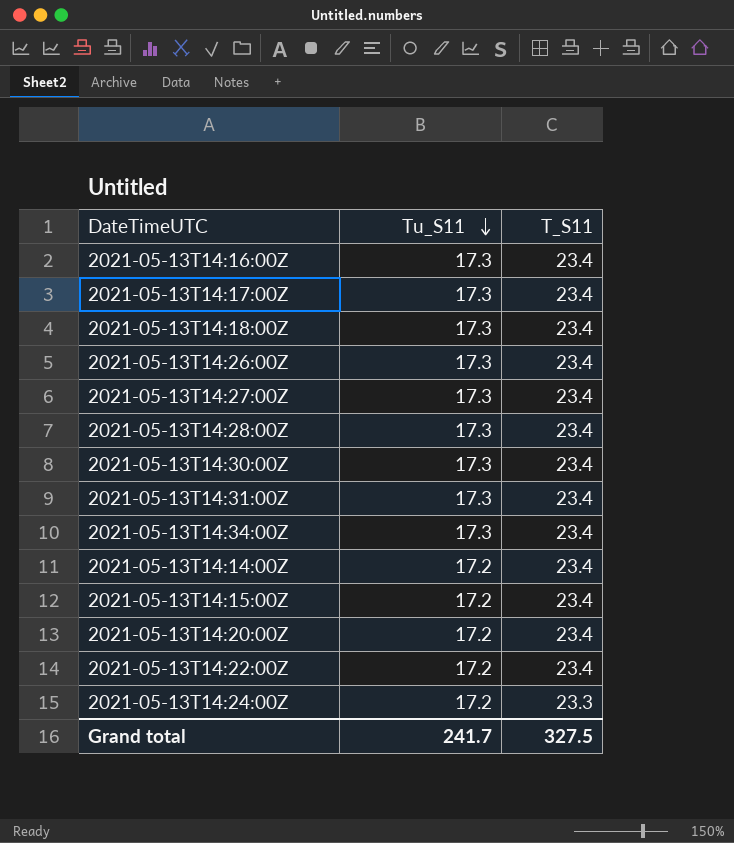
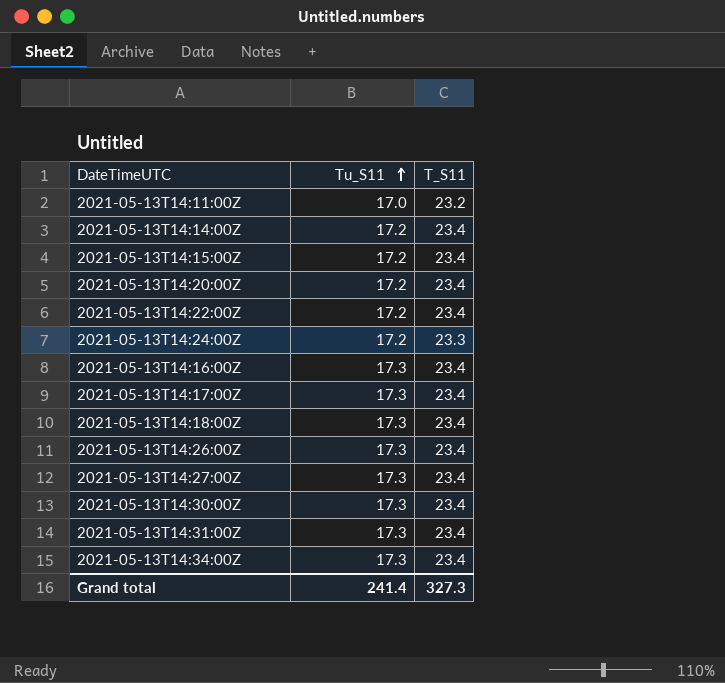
row order: Tu_S11 descending -> Tu_S11 ascending
row 2021-05-13T14:28:00Z: 17.3 | 23.4 -> none
row 2021-05-13T14:11:00Z: none -> 17.0 | 23.2
Grand total | Tu_S11: 241.7 -> 241.4
Grand total | T_S11: 327.5 -> 327.3

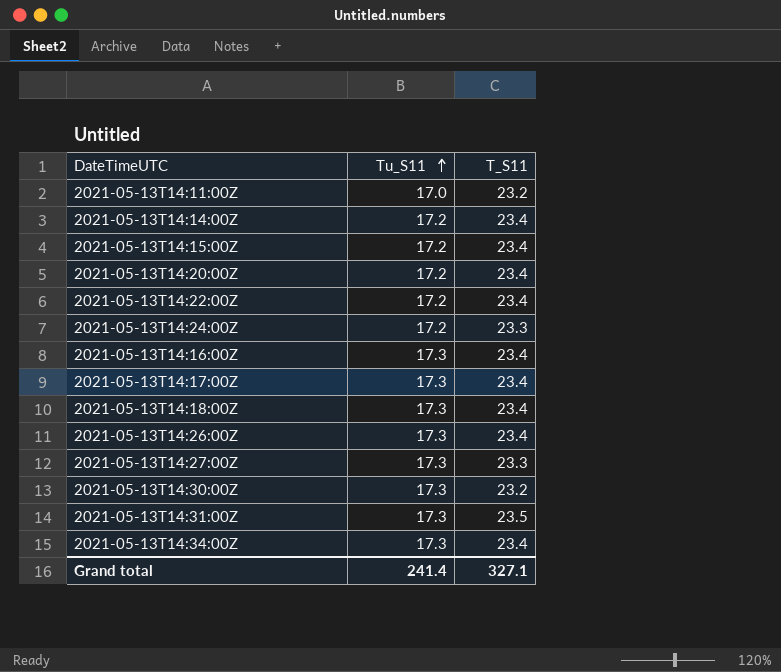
2021-05-13T14:27:00Z | T_S11: 23.4 -> 23.3
2021-05-13T14:30:00Z | T_S11: 23.4 -> 23.2
2021-05-13T14:31:00Z | T_S11: 23.4 -> 23.5
Grand total | T_S11: 327.3 -> 327.1

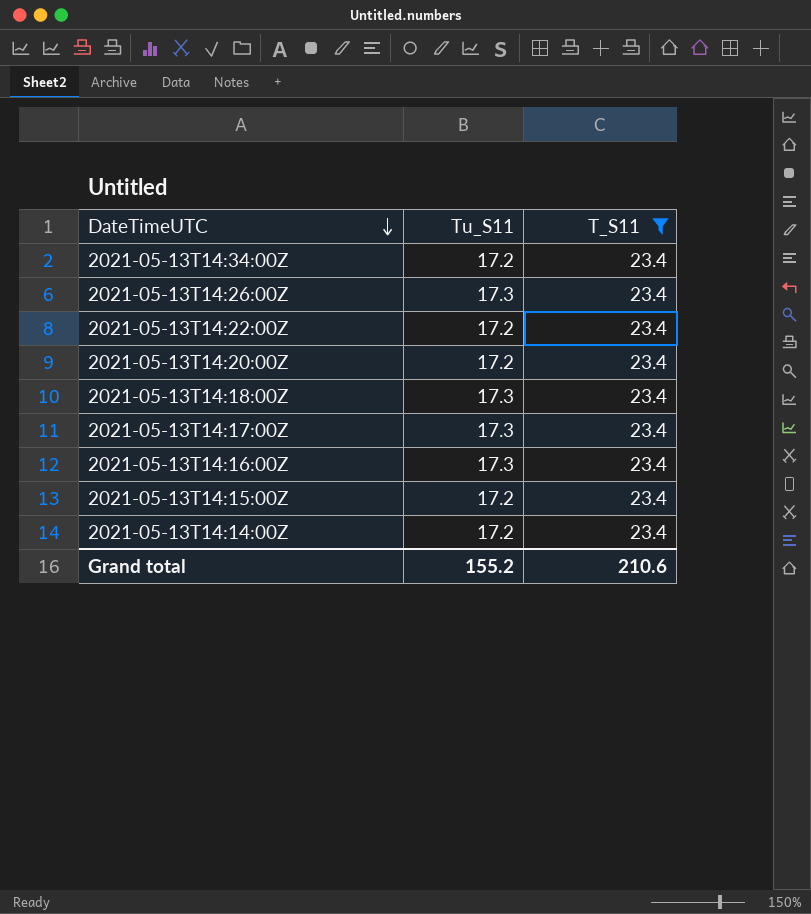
filter: none -> T_S11 = 23.4
row order: Tu_S11 ascending -> DateTimeUTC descending
2021-05-13T14:34:00Z | Tu_S11: 17.3 -> 17.2
Grand total | Tu_S11: 241.4 -> 155.2
Grand total | T_S11: 327.1 -> 210.6

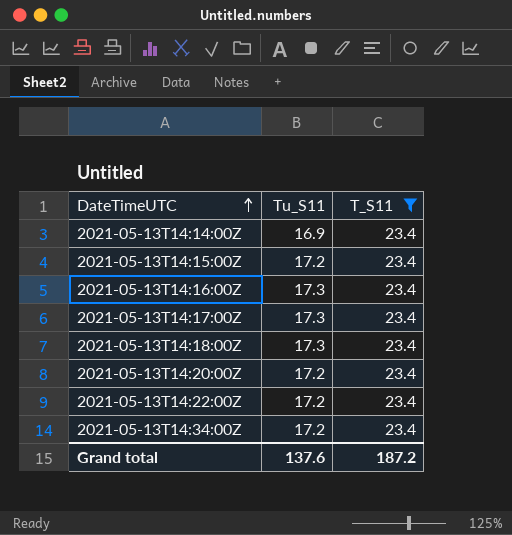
row order: DateTimeUTC descending -> DateTimeUTC ascending
row 2021-05-13T14:26:00Z: 17.3 | 23.4 -> none
2021-05-13T14:14:00Z | Tu_S11: 17.2 -> 16.9
Grand total | Tu_S11: 155.2 -> 137.6
Grand total | T_S11: 210.6 -> 187.2

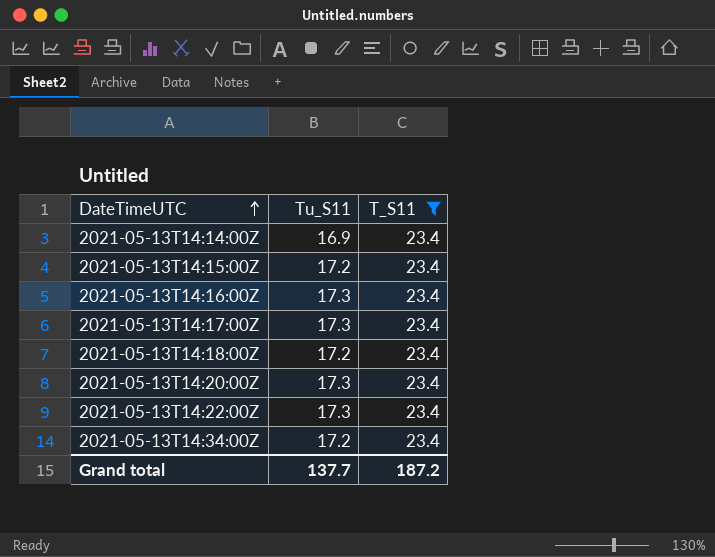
2021-05-13T14:18:00Z | Tu_S11: 17.3 -> 17.2
2021-05-13T14:20:00Z | Tu_S11: 17.2 -> 17.3
2021-05-13T14:22:00Z | Tu_S11: 17.2 -> 17.3
Grand total | Tu_S11: 137.6 -> 137.7

